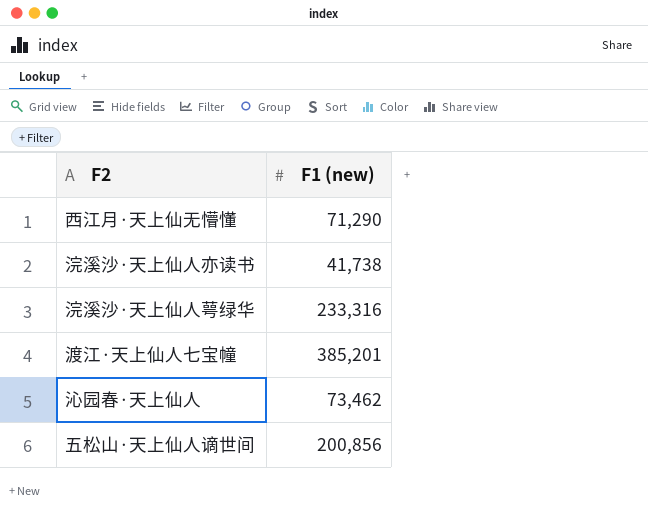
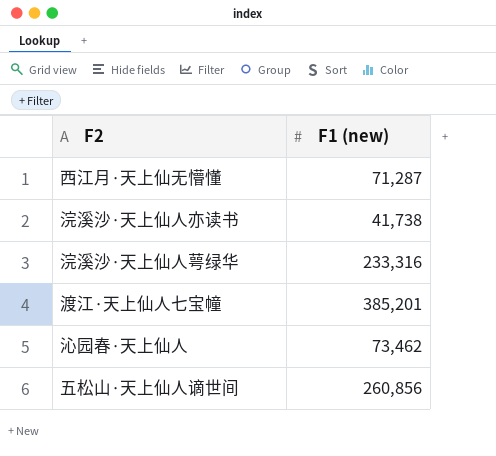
西江月·天上仙无懵懂 | F1 (new): 71,290 -> 71,287
五松山·天上仙人谪世间 | F1 (new): 200,856 -> 260,856

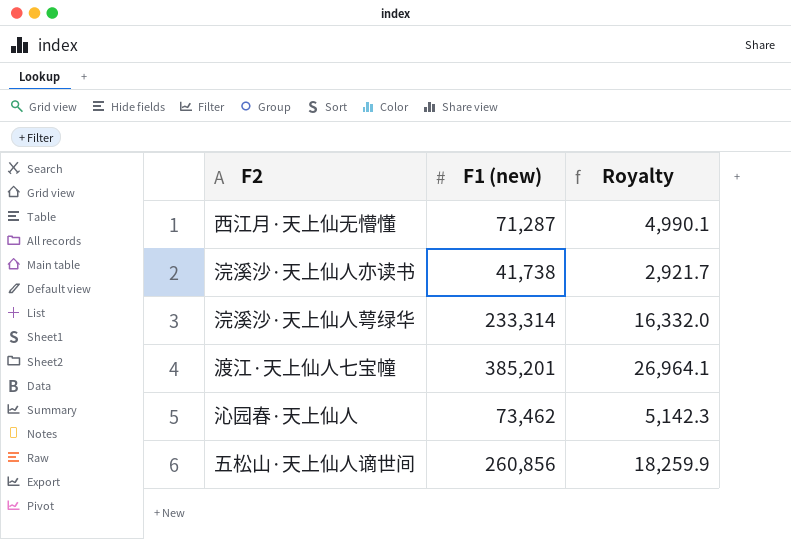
column Royalty | formula: none -> [F1 (new)] * 0.07
浣溪沙·天上仙人萼绿华 | F1 (new): 233,316 -> 233,314

